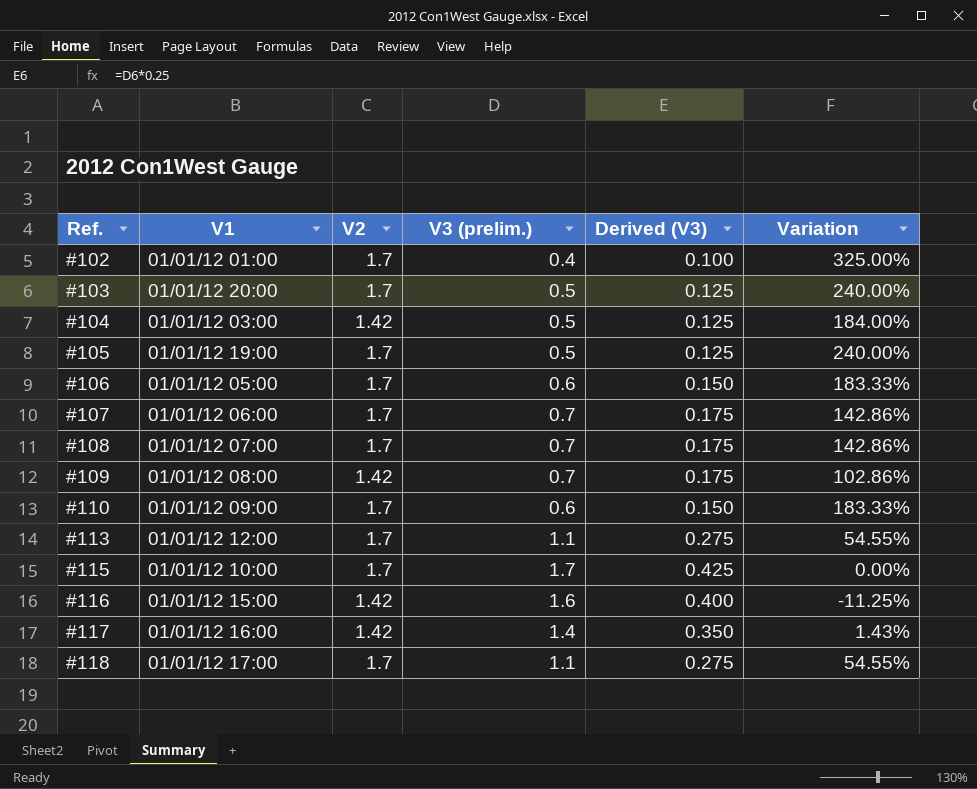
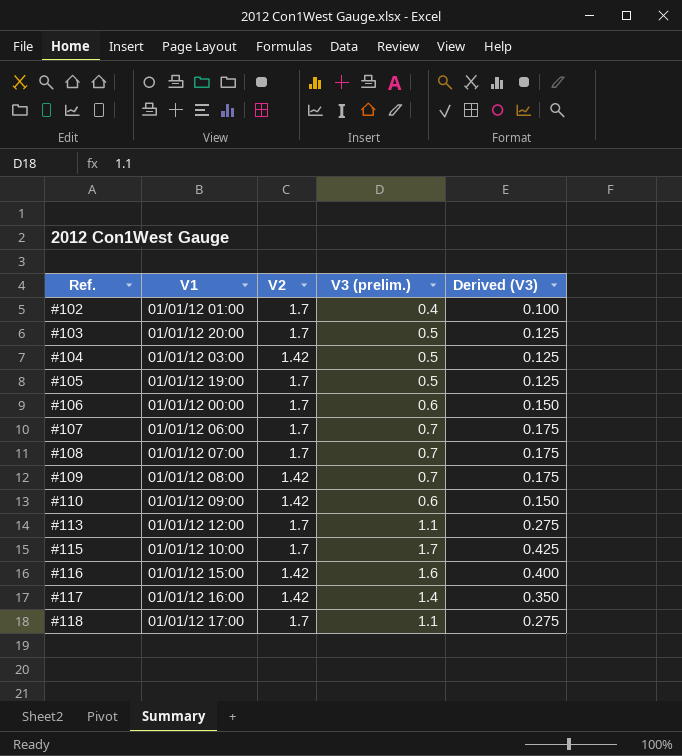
column Variation | formula: ([V2] - [V3 (prelim.)]) / [V3 (prelim.)] -> none
#106 | V1: 01/01/12 05:00 -> 01/01/12 00:00
#110 | V2: 1.7 -> 1.42

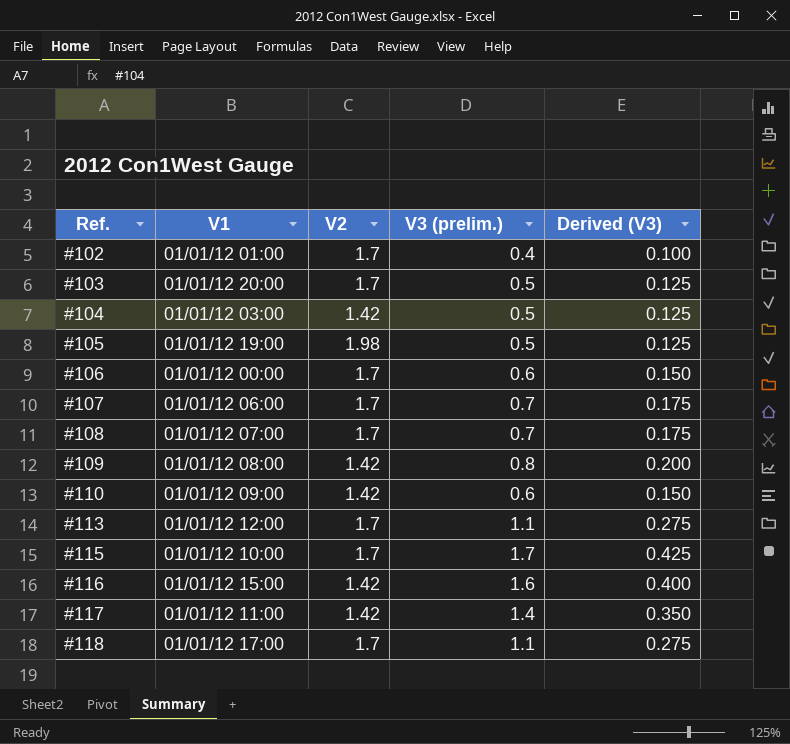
#105 | V2: 1.7 -> 1.98
#109 | V3 (prelim.): 0.7 -> 0.8
#109 | Derived (V3): 0.175 -> 0.200
#117 | V1: 01/01/12 16:00 -> 01/01/12 11:00

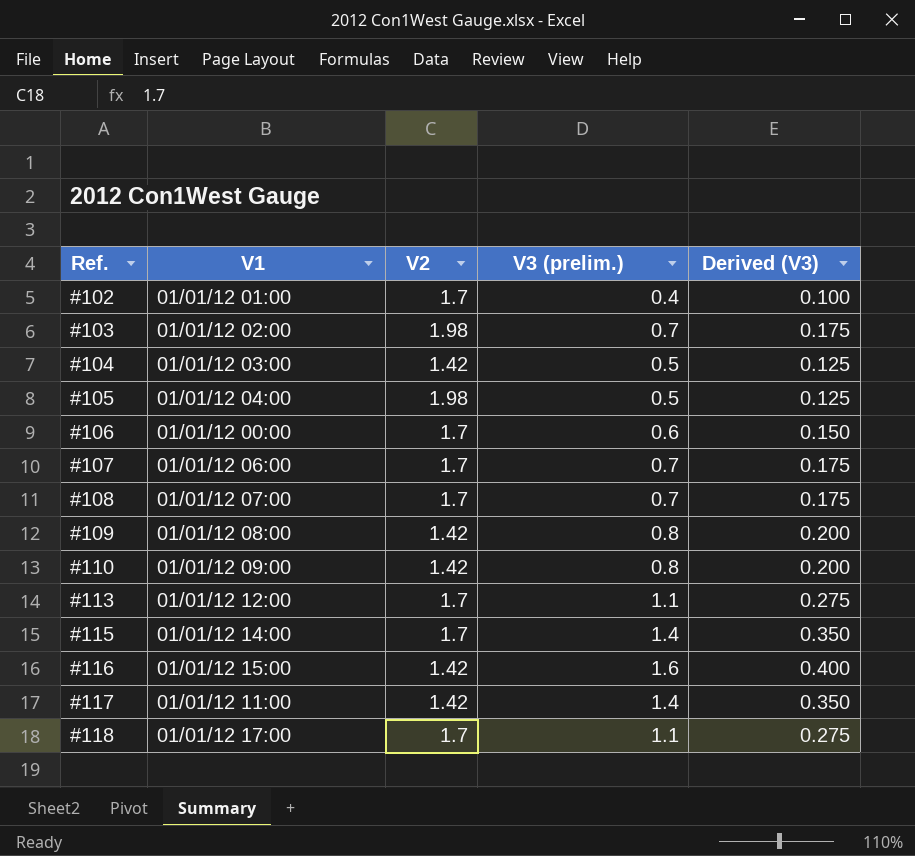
#103 | V1: 01/01/12 20:00 -> 01/01/12 02:00
#103 | V2: 1.7 -> 1.98
#103 | V3 (prelim.): 0.5 -> 0.7
#103 | Derived (V3): 0.125 -> 0.175
#105 | V1: 01/01/12 19:00 -> 01/01/12 04:00
#110 | V3 (prelim.): 0.6 -> 0.8
#110 | Derived (V3): 0.150 -> 0.200
#115 | V1: 01/01/12 10:00 -> 01/01/12 14:00
#115 | V3 (prelim.): 1.7 -> 1.4
#115 | Derived (V3): 0.425 -> 0.350

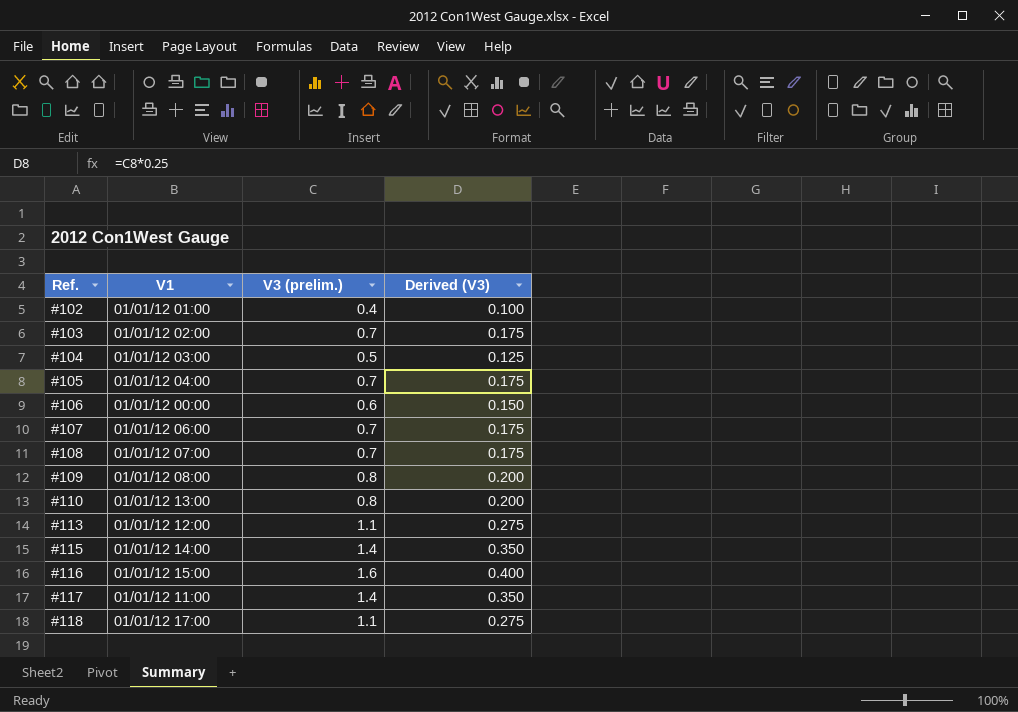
column V2 | position: 3 -> none
#105 | V3 (prelim.): 0.5 -> 0.7
#105 | Derived (V3): 0.125 -> 0.175
#110 | V1: 01/01/12 09:00 -> 01/01/12 13:00

